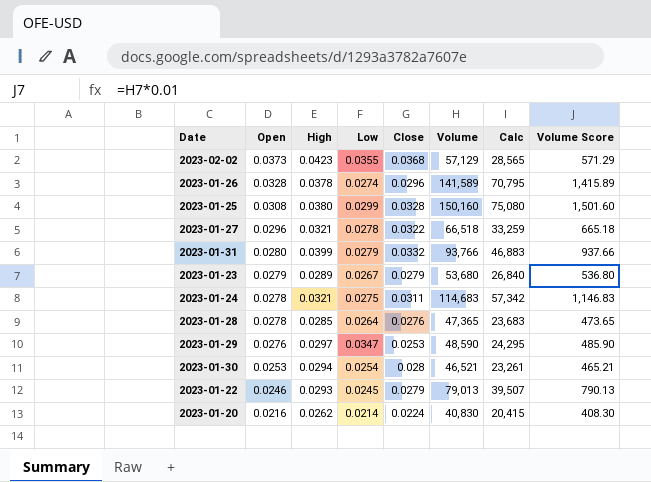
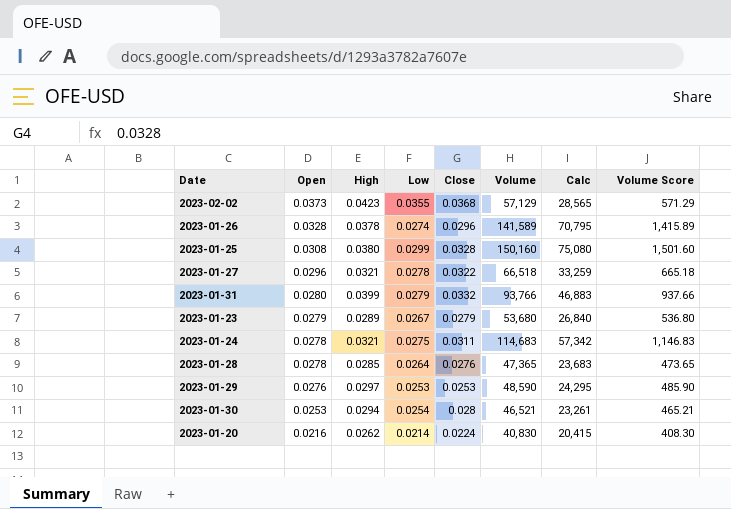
row 2023-01-22: 0.0246 | 0.0293 | 0.0245 | 0.0279 | 79,013 | 39,507 | 790.13 -> none
2023-01-29 | Low: 0.0347 -> 0.0253

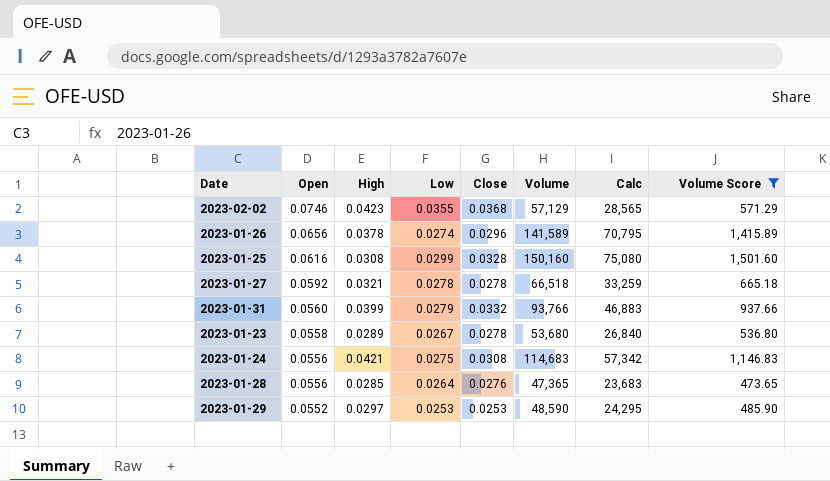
filter: none -> Volume Score >= 473.65
2023-02-02 | Open: 0.0373 -> 0.0746
2023-01-26 | Open: 0.0328 -> 0.0656
2023-01-25 | Open: 0.0308 -> 0.0616
2023-01-25 | High: 0.0380 -> 0.0308
2023-01-27 | Open: 0.0296 -> 0.0592
2023-01-27 | Close: 0.0322 -> 0.0278
2023-01-31 | Open: 0.0280 -> 0.0560
2023-01-23 | Open: 0.0279 -> 0.0558
2023-01-23 | Close: 0.0279 -> 0.0278
2023-01-24 | Open: 0.0278 -> 0.0556
2023-01-24 | High: 0.0321 -> 0.0421
2023-01-24 | Close: 0.0311 -> 0.0308
2023-01-28 | Open: 0.0278 -> 0.0556
2023-01-29 | Open: 0.0276 -> 0.0552

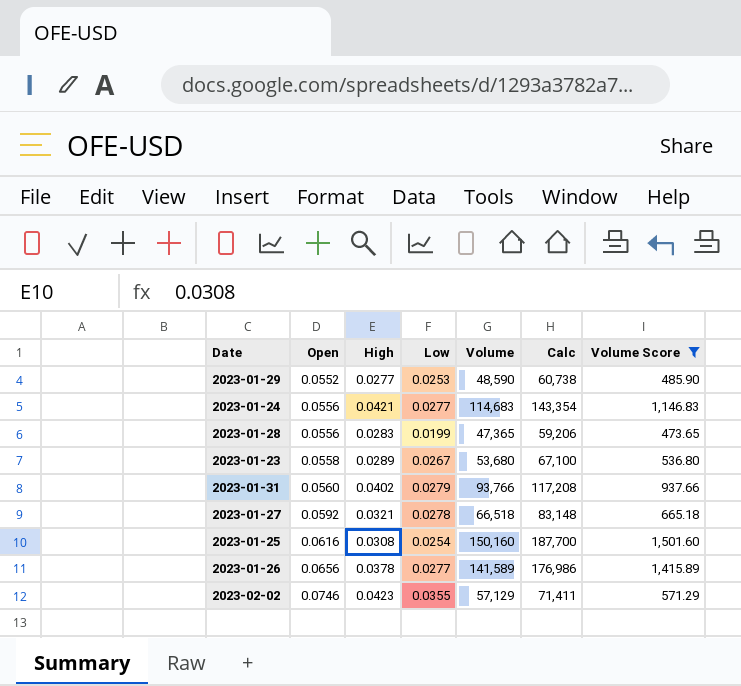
row order: Open descending -> Open ascending
column Close | position: 5 -> none
column Calc | formula: [Volume] * 0.5 -> [Volume] * 1.25
2023-01-29 | High: 0.0297 -> 0.0277
2023-01-24 | Low: 0.0275 -> 0.0277
2023-01-28 | High: 0.0285 -> 0.0283
2023-01-28 | Low: 0.0264 -> 0.0199
2023-01-31 | High: 0.0399 -> 0.0402
2023-01-25 | Low: 0.0299 -> 0.0254
2023-01-26 | Low: 0.0274 -> 0.0277

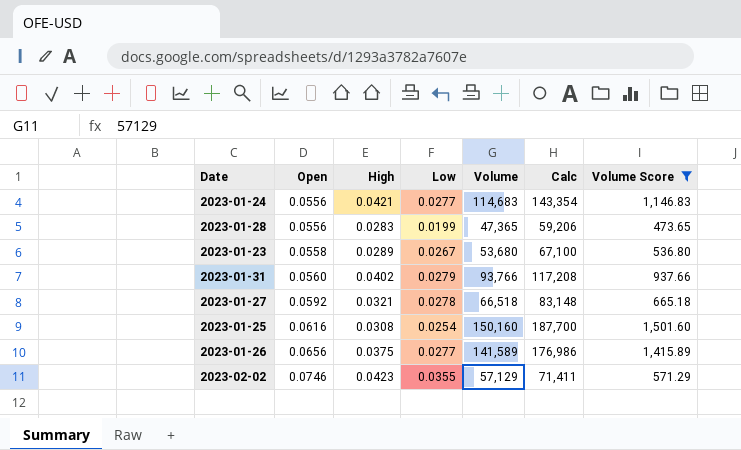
row 2023-01-29: 0.0552 | 0.0277 | 0.0253 | 48,590 | 60,738 | 485.90 -> none
2023-01-26 | High: 0.0378 -> 0.0375

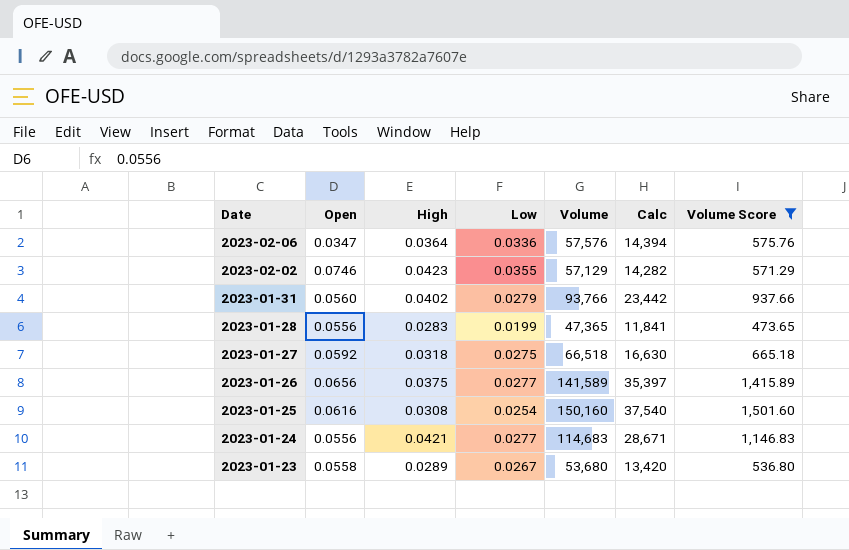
row order: Open ascending -> Date descending
column Calc | formula: [Volume] * 1.25 -> [Volume] * 0.25
row 2023-02-06: none -> 0.0347 | 0.0364 | 0.0336 | 57,576 | 14,394 | 575.76
2023-01-27 | High: 0.0321 -> 0.0318
2023-01-27 | Low: 0.0278 -> 0.0275

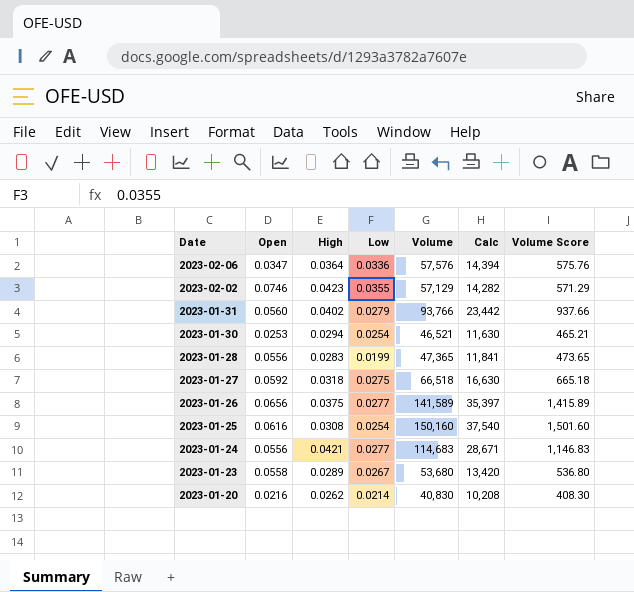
filter: Volume Score >= 473.65 -> none

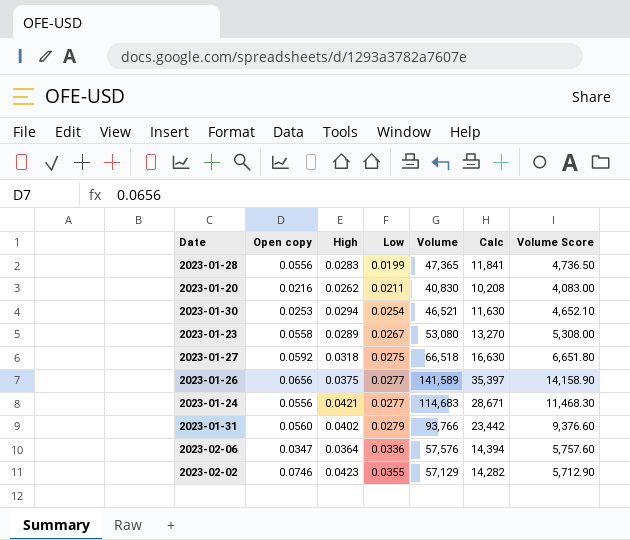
row order: Date descending -> Low ascending
column name: Open -> Open copy
column Volume Score | formula: [Volume] * 0.01 -> [Volume] * 0.1
row 2023-01-25: 0.0616 | 0.0308 | 0.0254 | 150,160 | 37,540 | 1,501.60 -> none
2023-01-20 | Low: 0.0214 -> 0.0211
2023-01-23 | Volume: 53,680 -> 53,080
2023-01-23 | Calc: 13,420 -> 13,270

